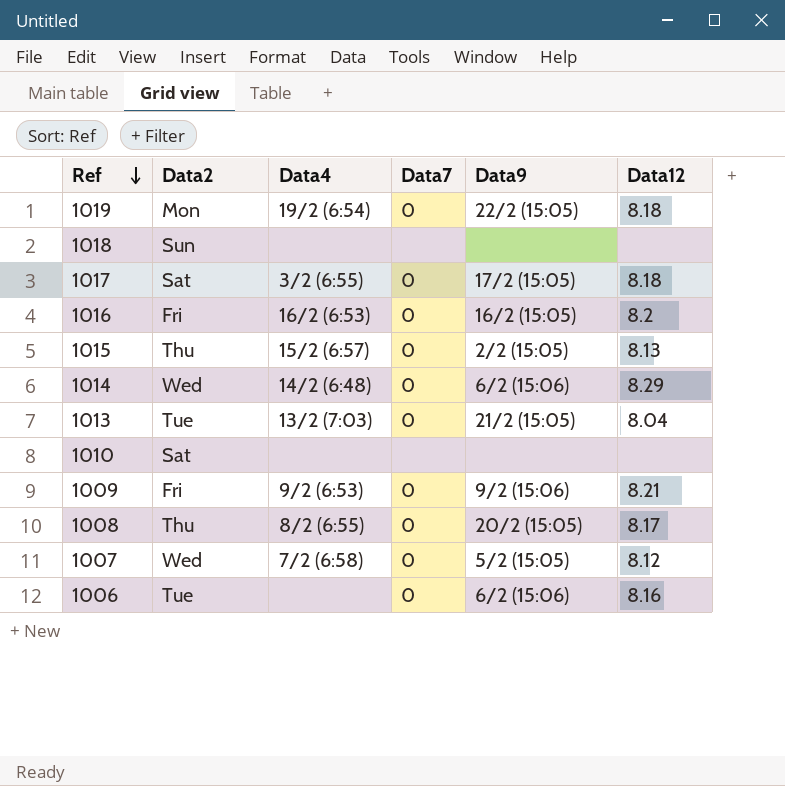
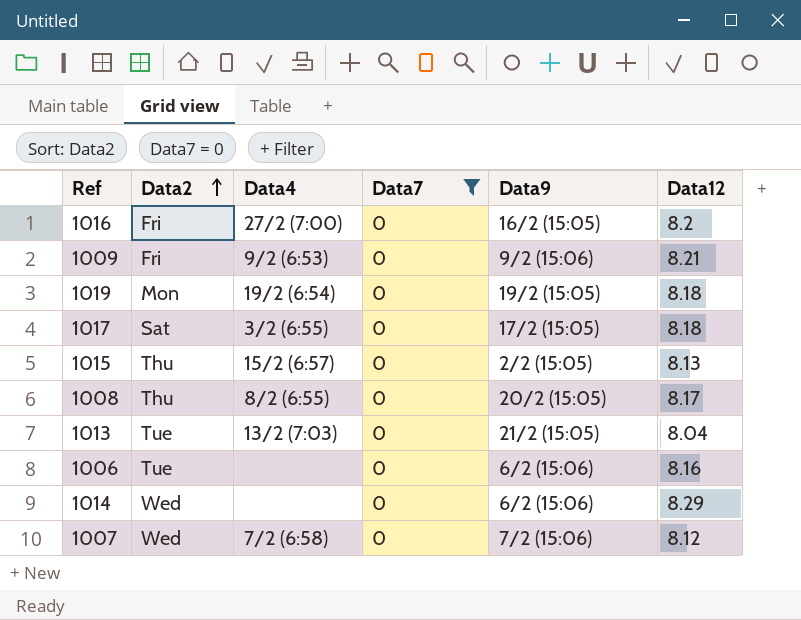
filter: none -> Data7 = 0
row order: Ref descending -> Data2 ascending
1016 | Data4: 16/2 (6:53) -> 27/2 (7:00)
1019 | Data9: 22/2 (15:05) -> 19/2 (15:05)
1014 | Data4: 14/2 (6:48) -> none
1007 | Data9: 5/2 (15:05) -> 7/2 (15:06)

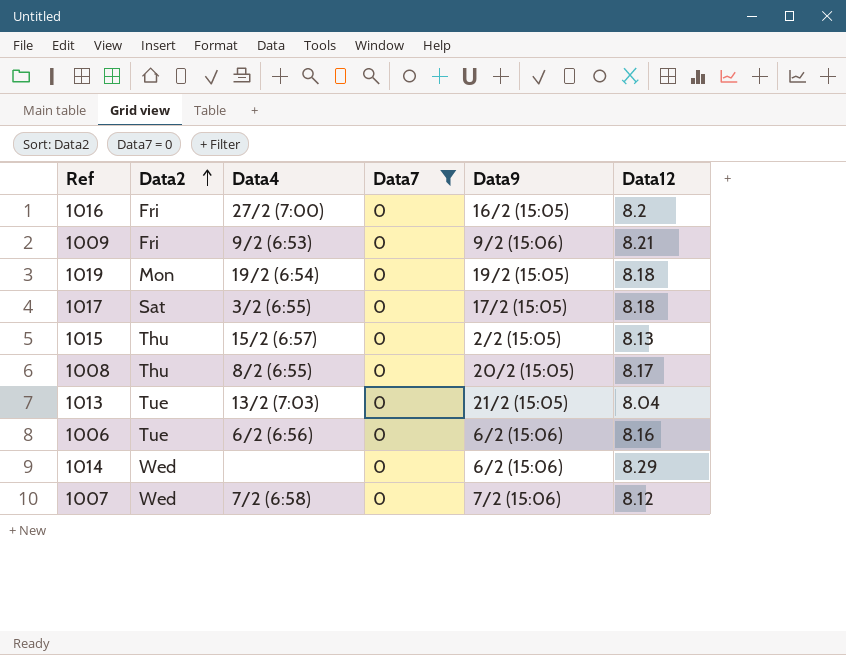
1006 | Data4: none -> 6/2 (6:56)

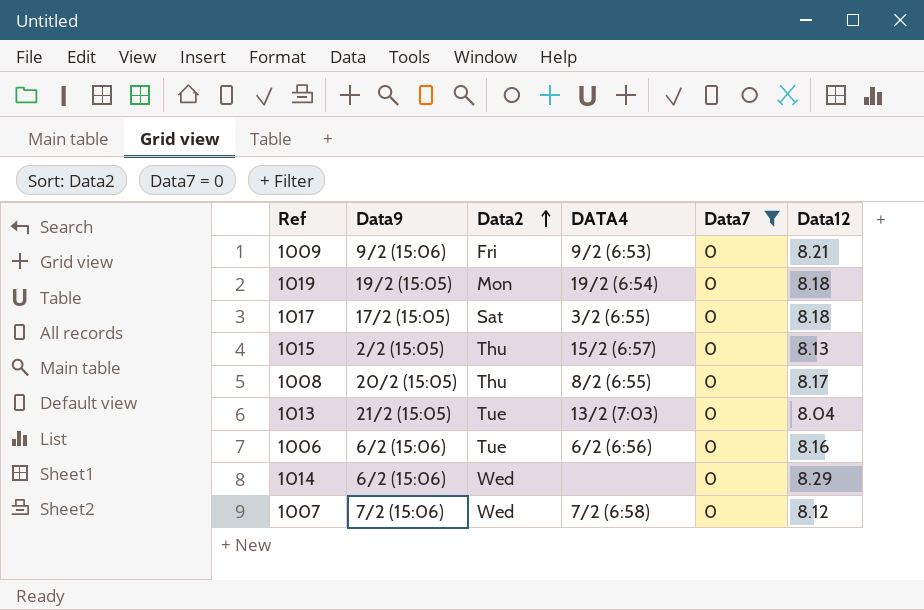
column Data9 | position: 5 -> 2
column name: Data4 -> DATA4
row 1016: Fri | 27/2 (7:00) | 0 | 16/2 (15:05) | 8.2 -> none

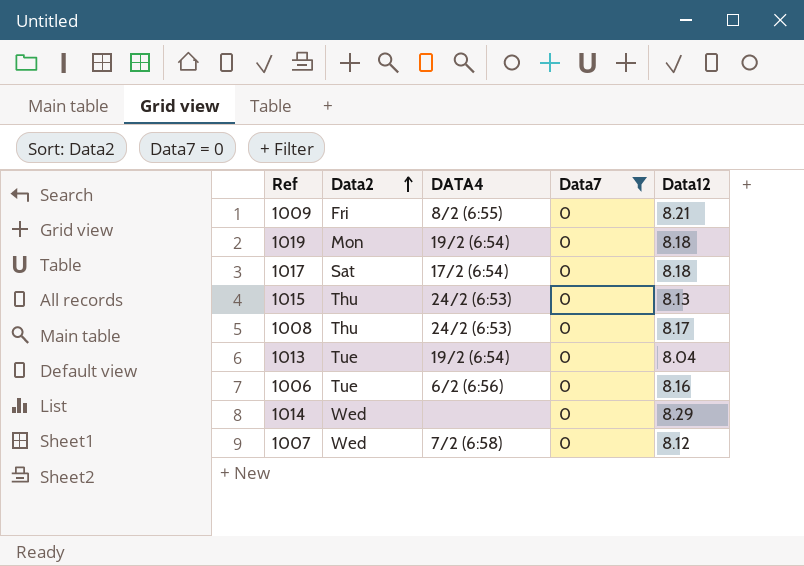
column Data9 | position: 2 -> none
1009 | DATA4: 9/2 (6:53) -> 8/2 (6:55)
1017 | DATA4: 3/2 (6:55) -> 17/2 (6:54)
1015 | DATA4: 15/2 (6:57) -> 24/2 (6:53)
1008 | DATA4: 8/2 (6:55) -> 24/2 (6:53)
1013 | DATA4: 13/2 (7:03) -> 19/2 (6:54)

